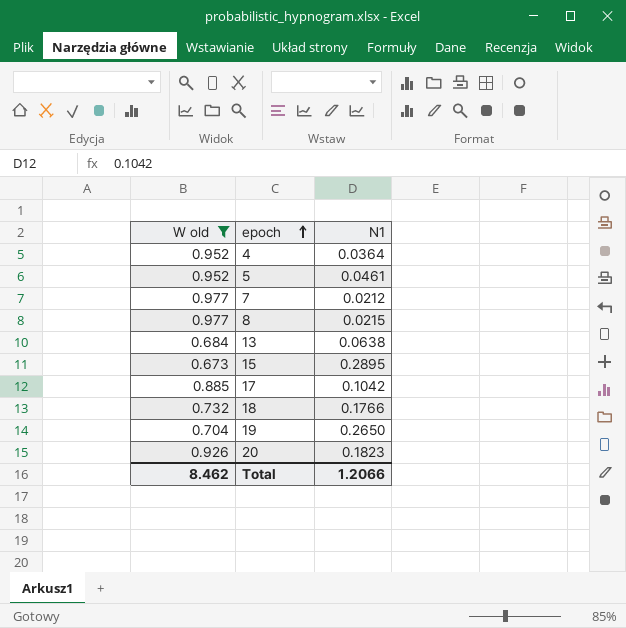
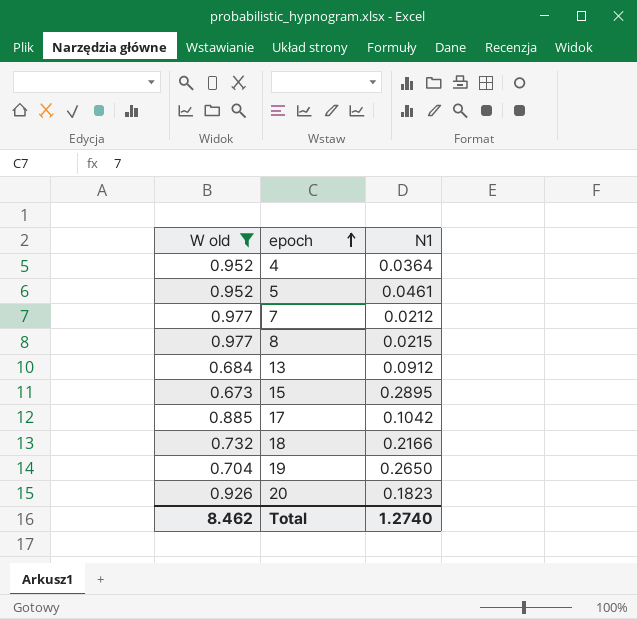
13 | N1: 0.0638 -> 0.0912
18 | N1: 0.1766 -> 0.2166
Total | N1: 1.2066 -> 1.2740

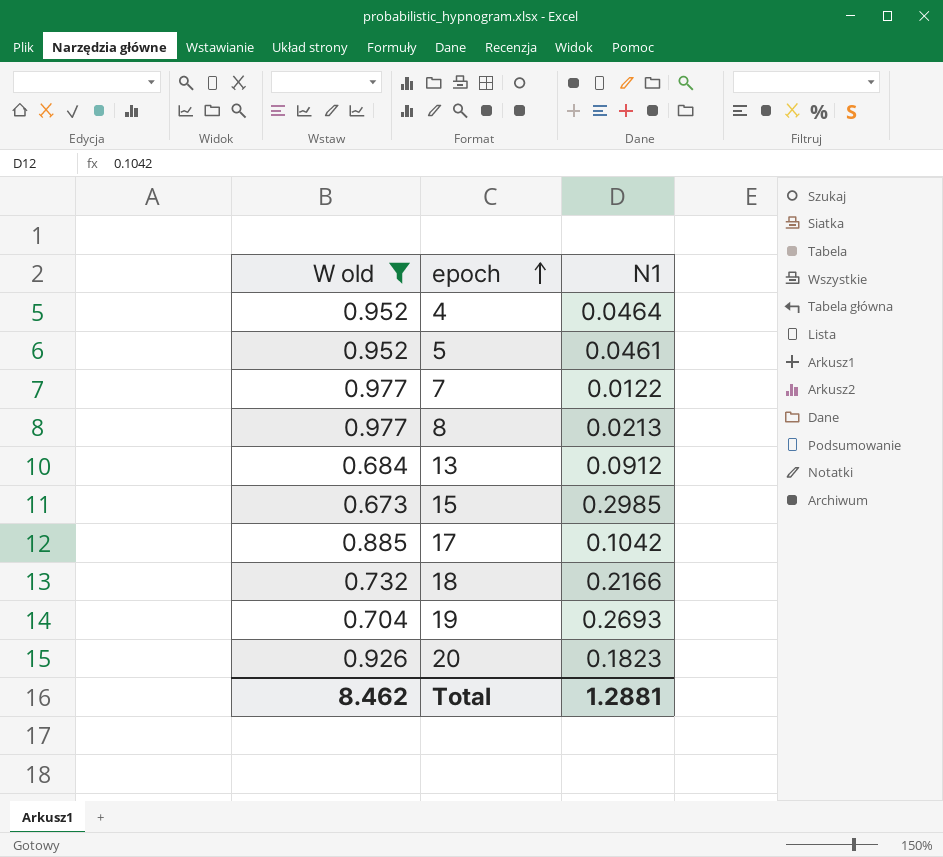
4 | N1: 0.0364 -> 0.0464
7 | N1: 0.0212 -> 0.0122
8 | N1: 0.0215 -> 0.0213
15 | N1: 0.2895 -> 0.2985
19 | N1: 0.2650 -> 0.2693
Total | N1: 1.2740 -> 1.2881

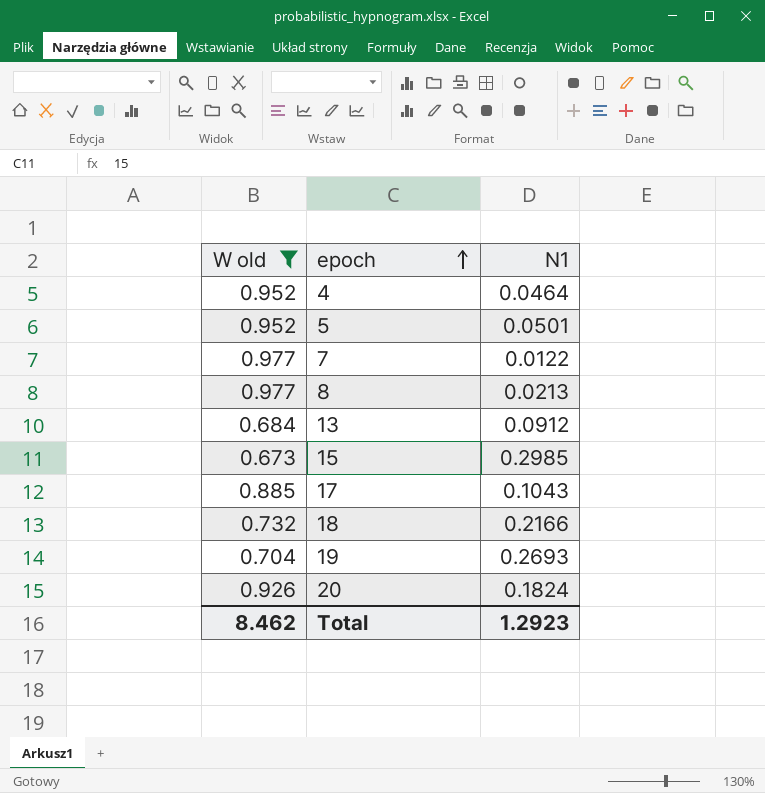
5 | N1: 0.0461 -> 0.0501
17 | N1: 0.1042 -> 0.1043
20 | N1: 0.1823 -> 0.1824
Total | N1: 1.2881 -> 1.2923

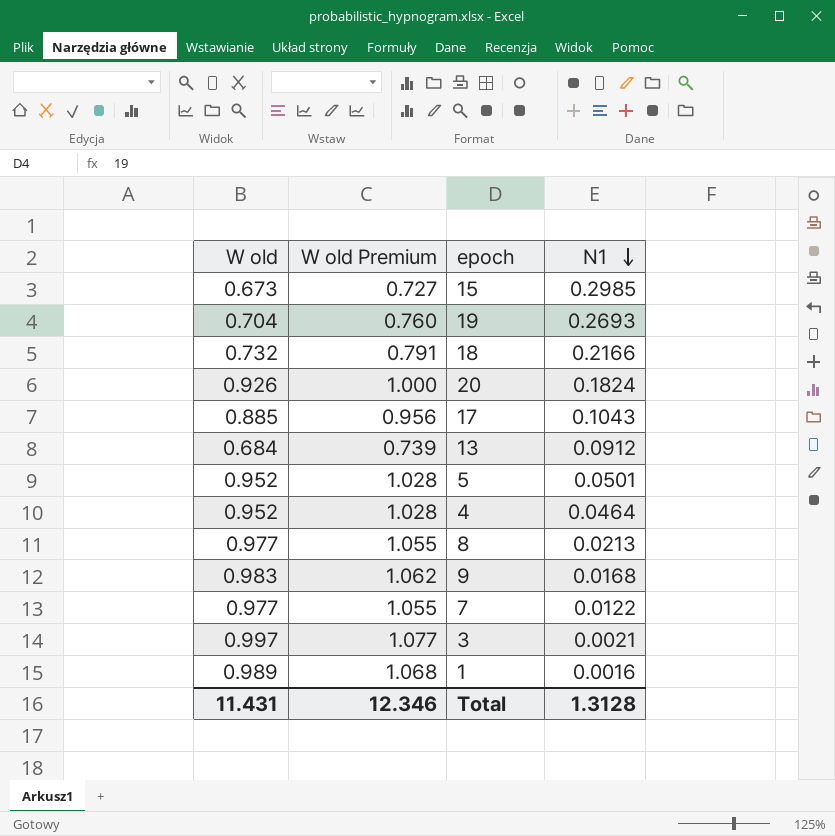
filter: W old <= 0.977 -> none
row order: epoch ascending -> N1 descending
column W old Premium | formula: none -> [W old] * 1.08
Total | W old: 8.462 -> 11.431
Total | N1: 1.2923 -> 1.3128

